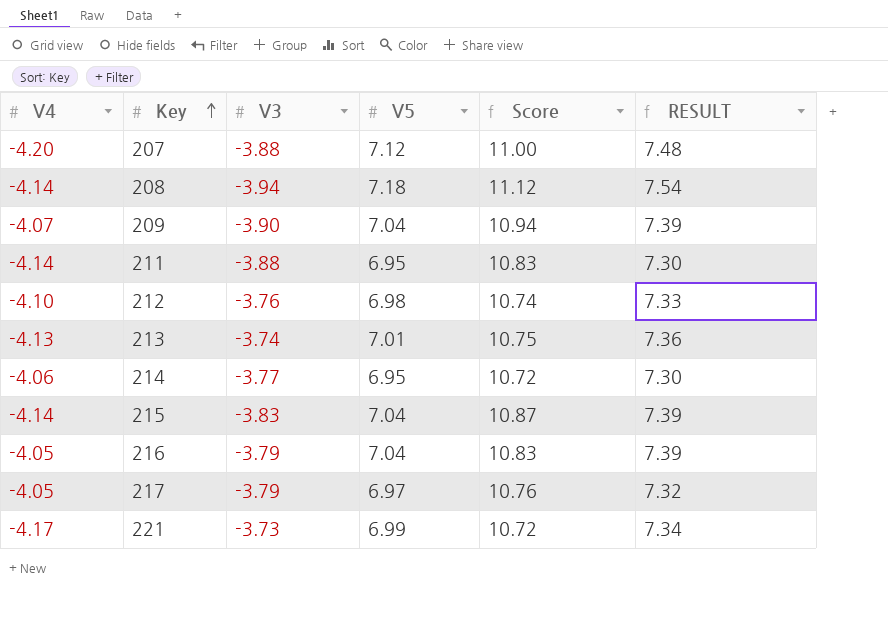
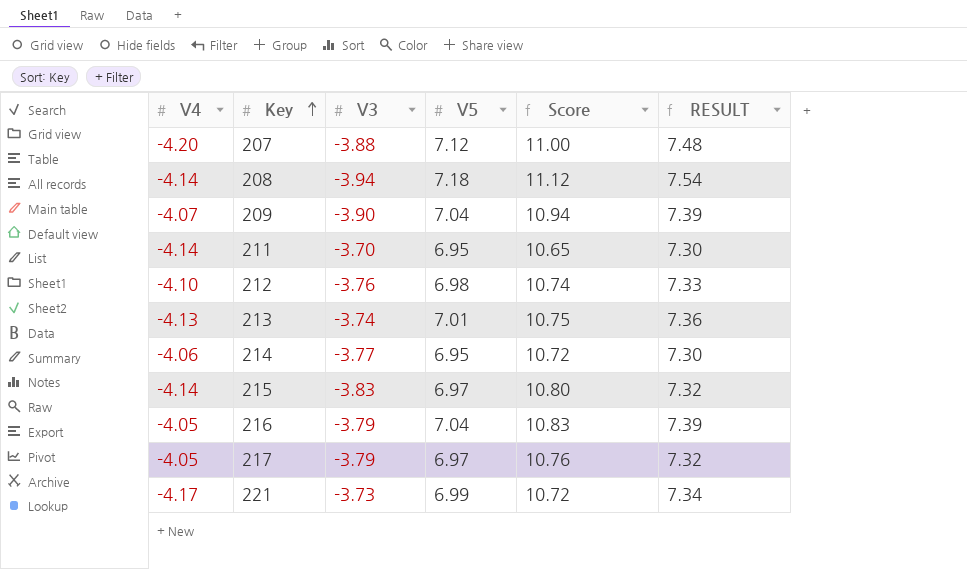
211 | V3: -3.88 -> -3.70
211 | Score: 10.83 -> 10.65
215 | V5: 7.04 -> 6.97
215 | Score: 10.87 -> 10.80
215 | RESULT: 7.39 -> 7.32

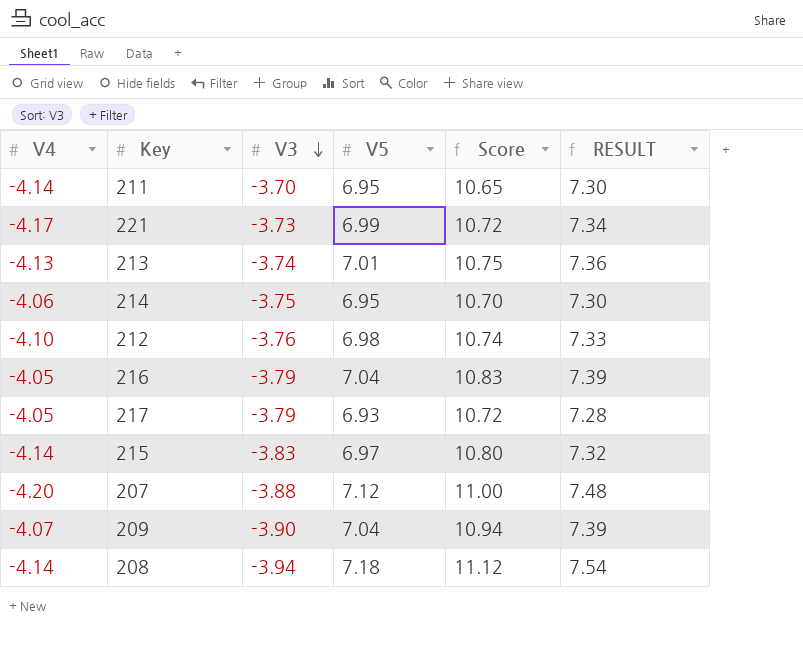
row order: Key ascending -> V3 descending
214 | V3: -3.77 -> -3.75
214 | Score: 10.72 -> 10.70
217 | V5: 6.97 -> 6.93
217 | Score: 10.76 -> 10.72
217 | RESULT: 7.32 -> 7.28

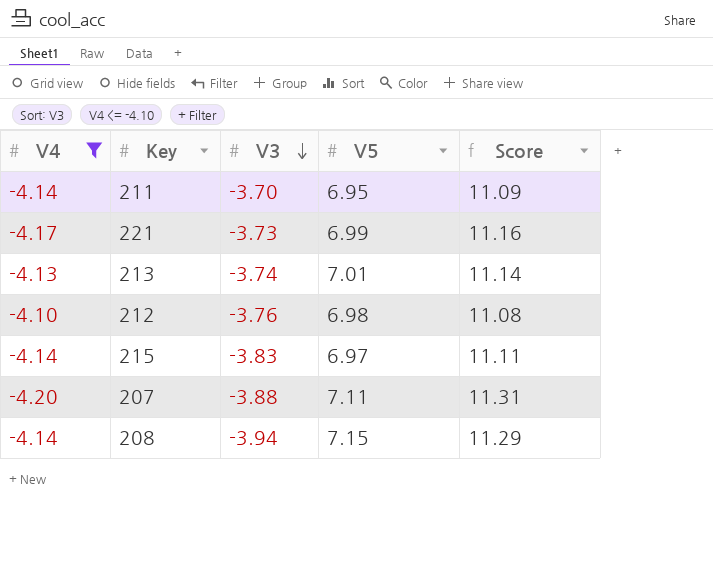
filter: none -> V4 <= -4.10
column RESULT | formula: [V5] * 1.05 -> none
column Score | formula: [V5] - [V3] -> [V5] - [V4]
207 | V5: 7.12 -> 7.11
208 | V5: 7.18 -> 7.15

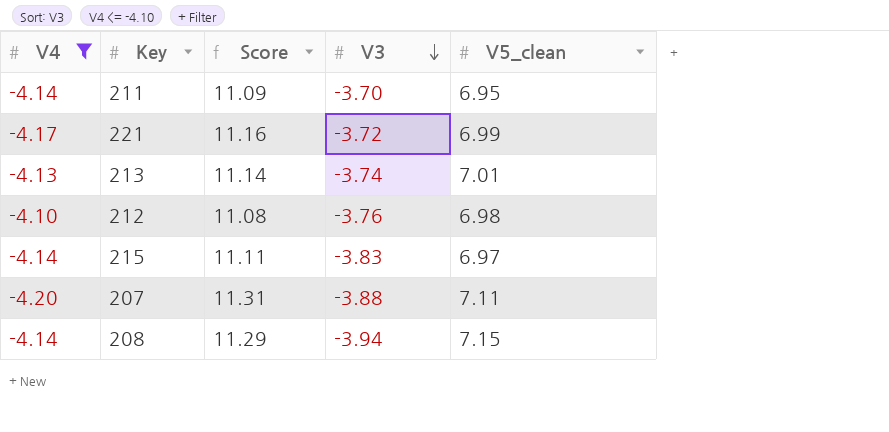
column Score | position: 5 -> 3
column name: V5 -> V5_clean
221 | V3: -3.73 -> -3.72

